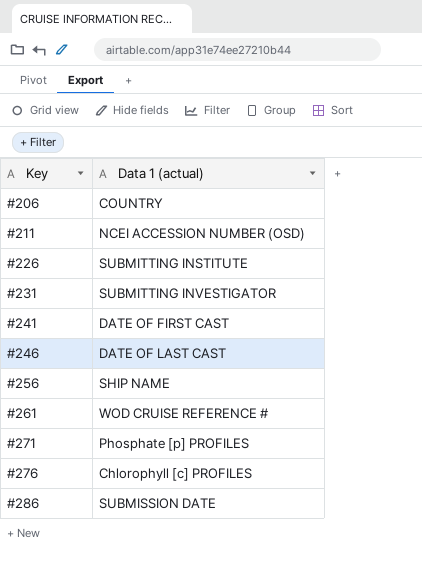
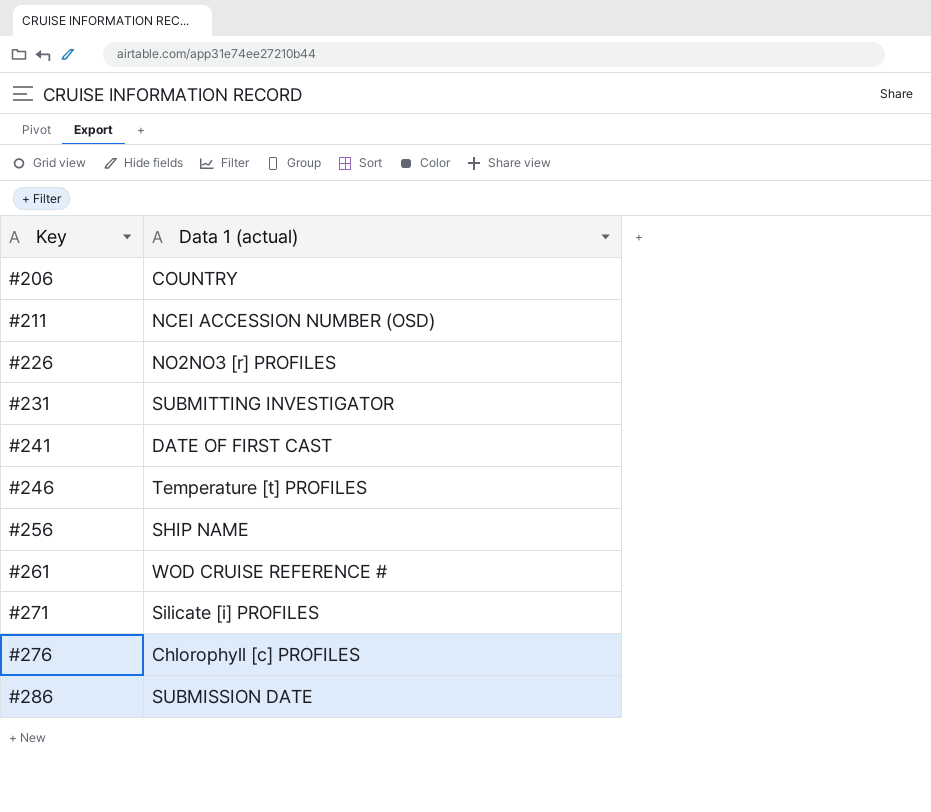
#226 | Data 1 (actual): SUBMITTING INSTITUTE -> NO2NO3 [r] PROFILES
#246 | Data 1 (actual): DATE OF LAST CAST -> Temperature [t] PROFILES
#271 | Data 1 (actual): Phosphate [p] PROFILES -> Silicate [i] PROFILES

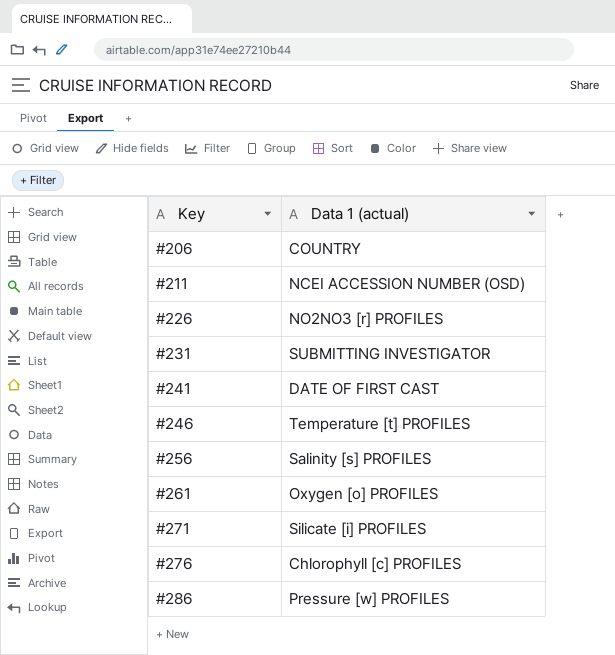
#256 | Data 1 (actual): SHIP NAME -> Salinity [s] PROFILES
#261 | Data 1 (actual): WOD CRUISE REFERENCE # -> Oxygen [o] PROFILES
#286 | Data 1 (actual): SUBMISSION DATE -> Pressure [w] PROFILES

